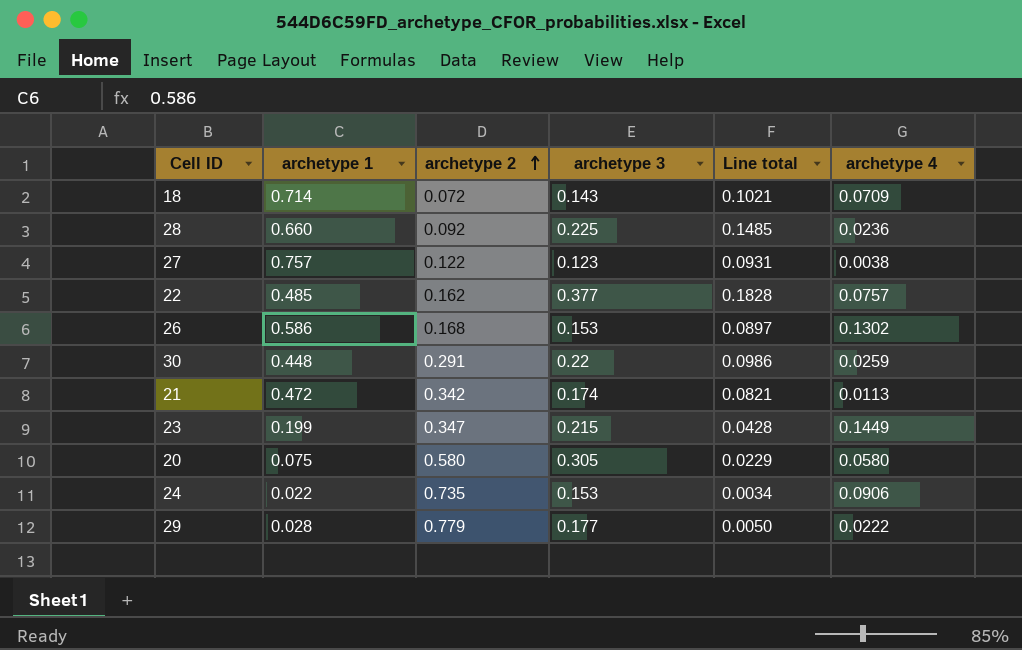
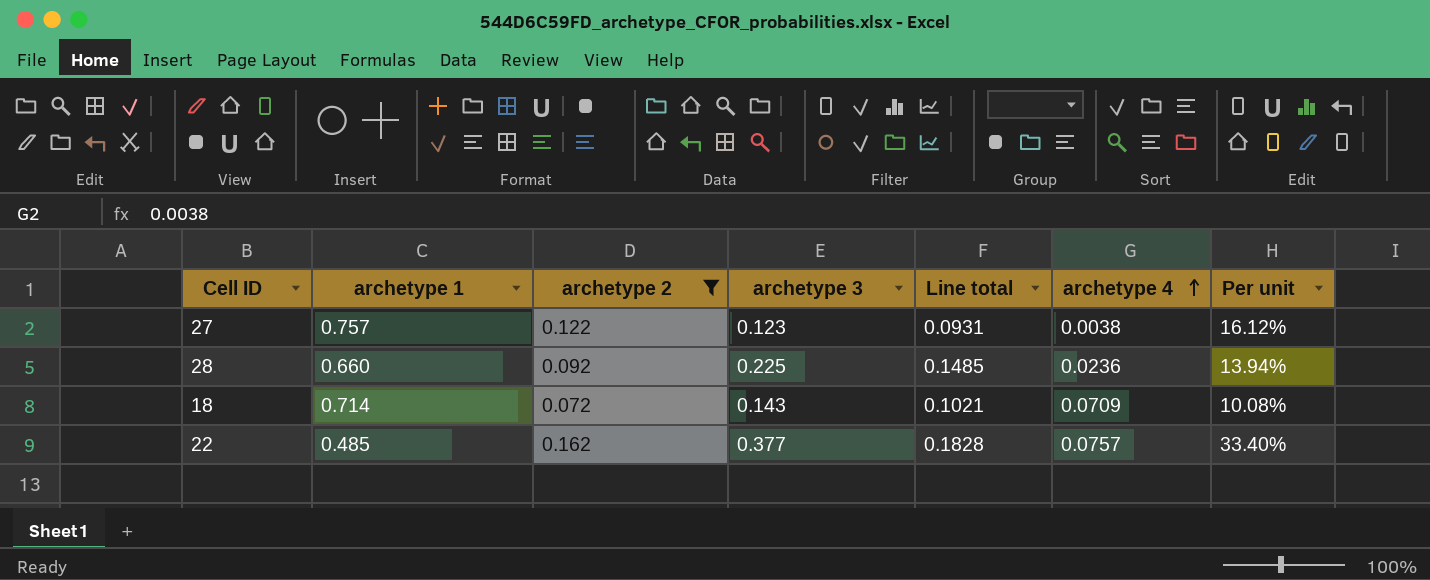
filter: none -> archetype 2 <= 0.162
row order: archetype 2 ascending -> archetype 4 ascending
column Per unit | formula: none -> [archetype 2] / [archetype 1]

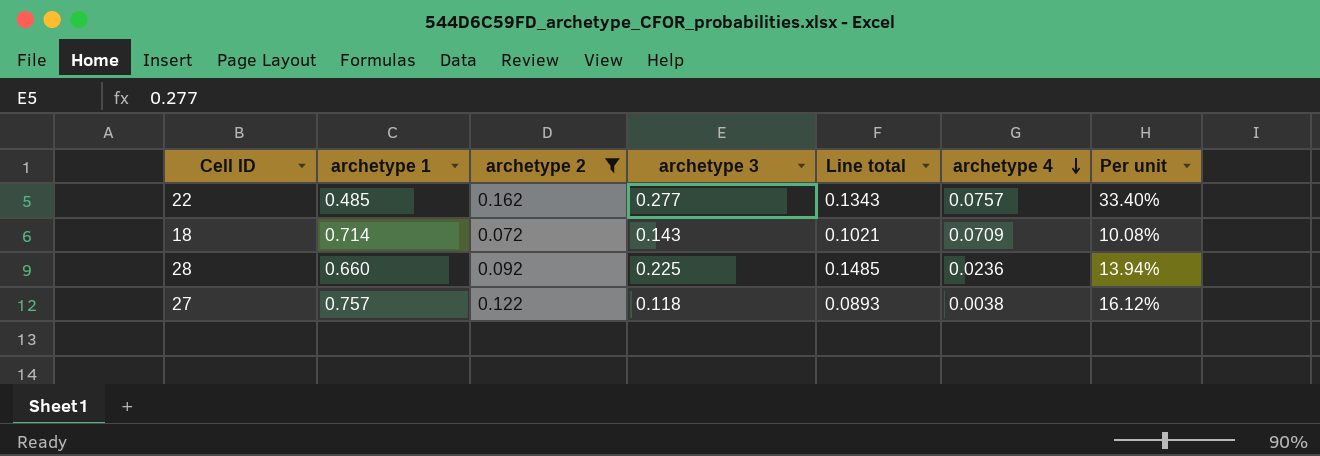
row order: archetype 4 ascending -> archetype 4 descending
22 | archetype 3: 0.377 -> 0.277
22 | Line total: 0.1828 -> 0.1343
27 | archetype 3: 0.123 -> 0.118
27 | Line total: 0.0931 -> 0.0893

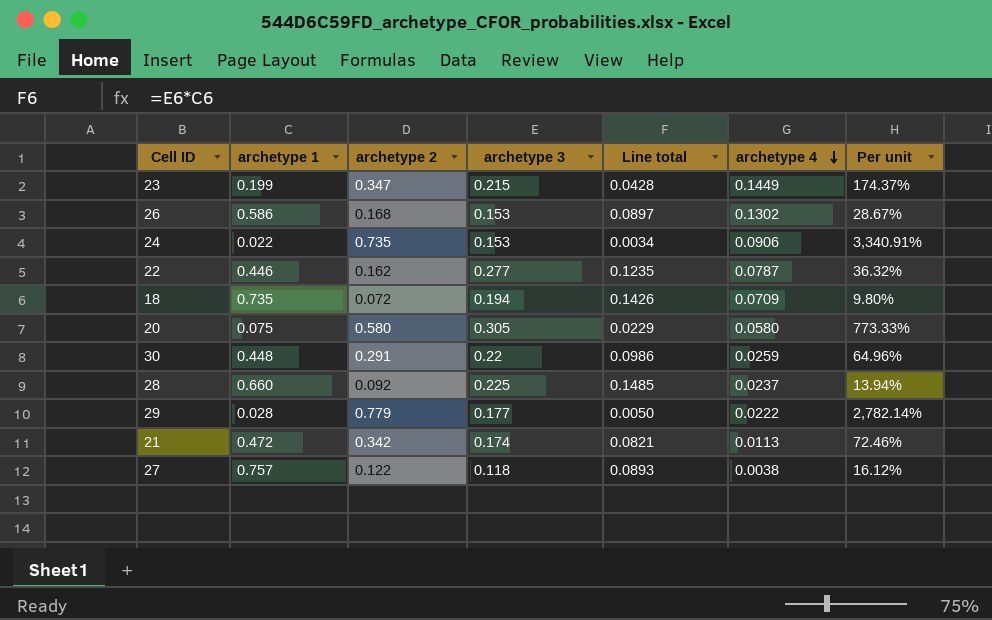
filter: archetype 2 <= 0.162 -> none
22 | archetype 1: 0.485 -> 0.446
22 | Line total: 0.1343 -> 0.1235
22 | archetype 4: 0.0757 -> 0.0787
22 | Per unit: 33.40% -> 36.32%
18 | archetype 1: 0.714 -> 0.735
18 | archetype 3: 0.143 -> 0.194
18 | Line total: 0.1021 -> 0.1426
18 | Per unit: 10.08% -> 9.80%
28 | archetype 4: 0.0236 -> 0.0237

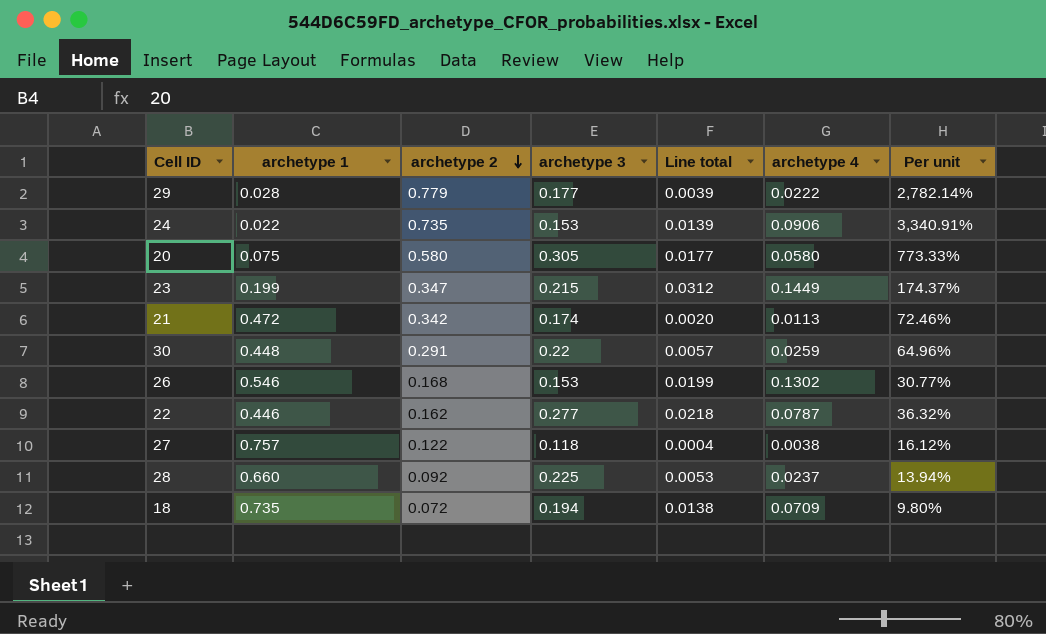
row order: archetype 4 descending -> archetype 2 descending
column Line total | formula: [archetype 1] * [archetype 3] -> [archetype 3] * [archetype 4]
26 | archetype 1: 0.586 -> 0.546
26 | Per unit: 28.67% -> 30.77%

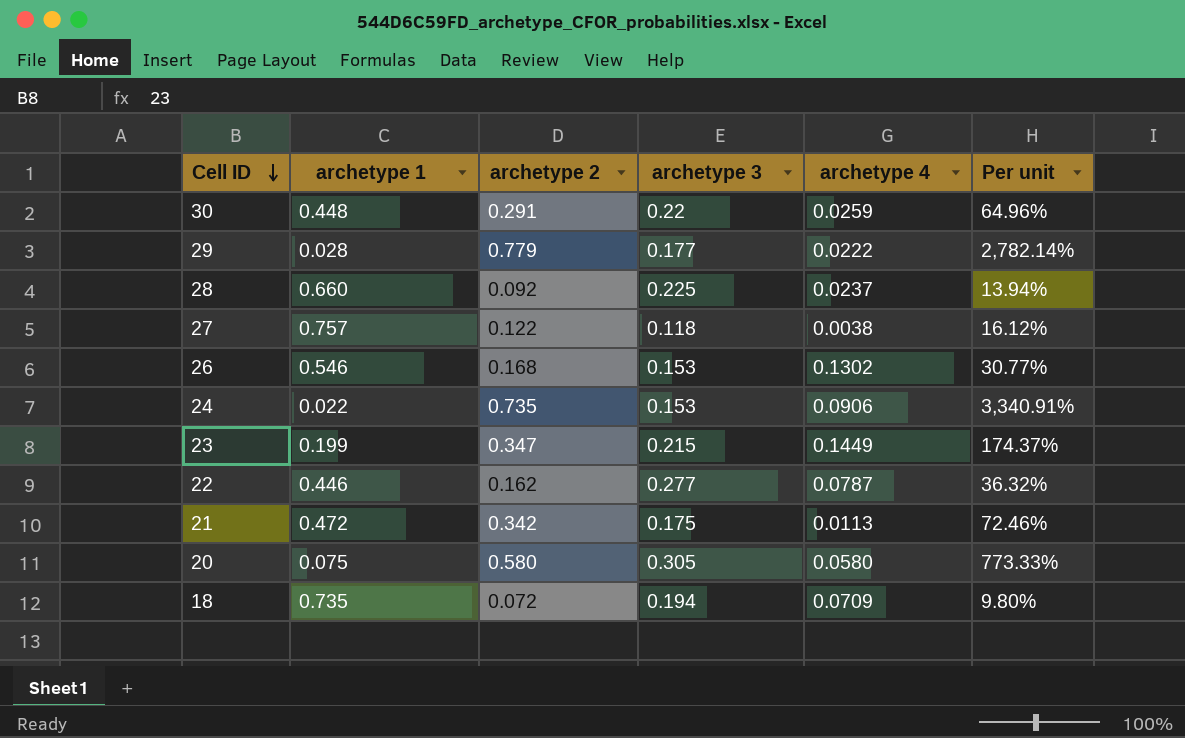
row order: archetype 2 descending -> Cell ID descending
column Line total | formula: [archetype 3] * [archetype 4] -> none
21 | archetype 3: 0.174 -> 0.175

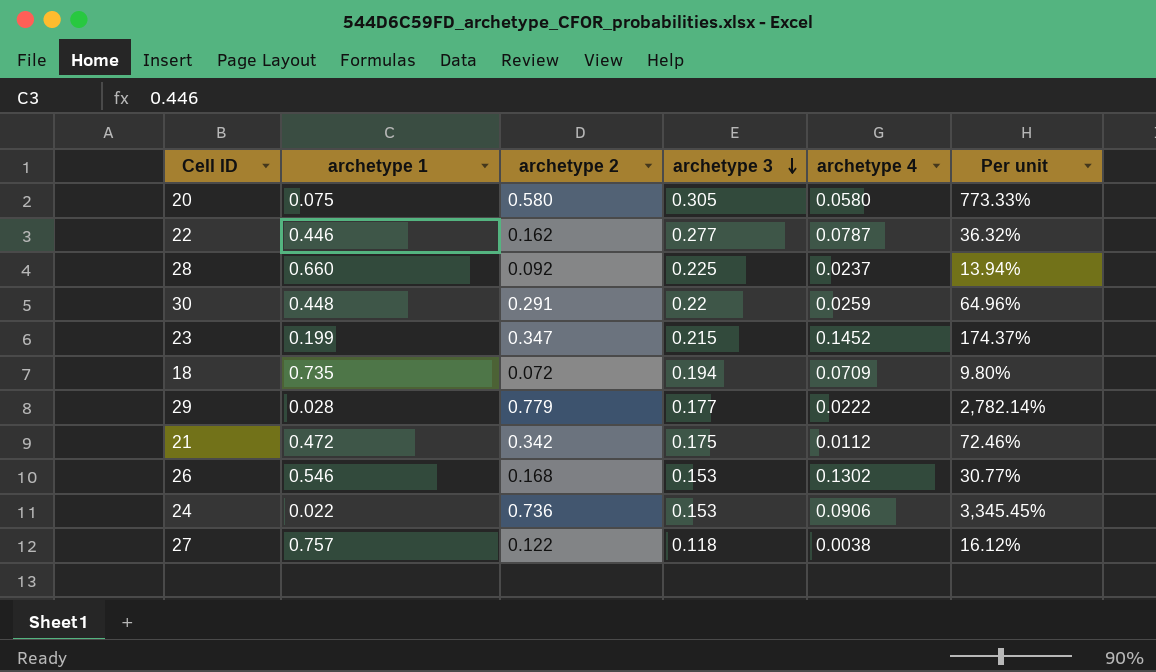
row order: Cell ID descending -> archetype 3 descending
23 | archetype 4: 0.1449 -> 0.1452
21 | archetype 4: 0.0113 -> 0.0112
24 | archetype 2: 0.735 -> 0.736
24 | Per unit: 3,340.91% -> 3,345.45%

